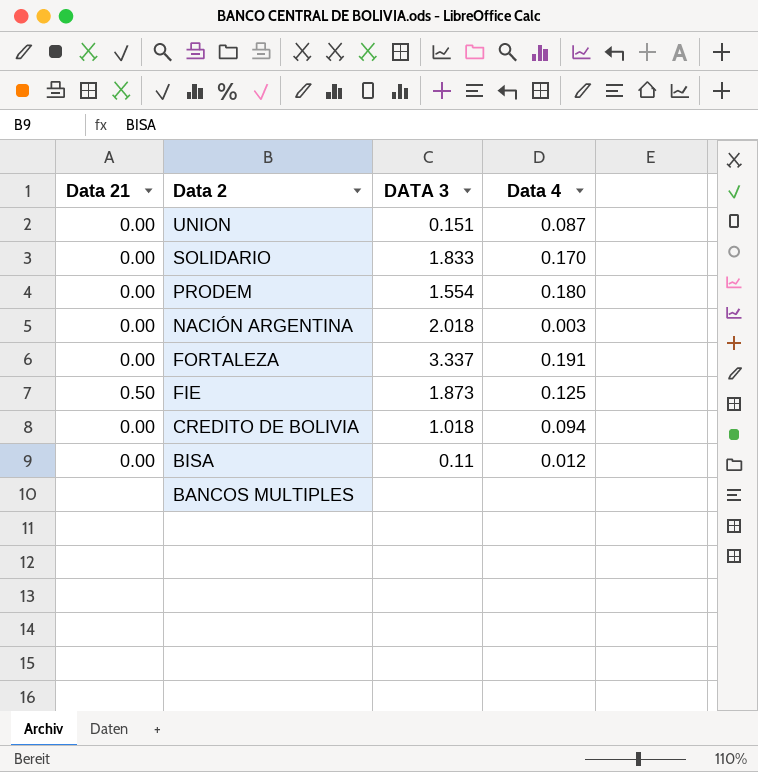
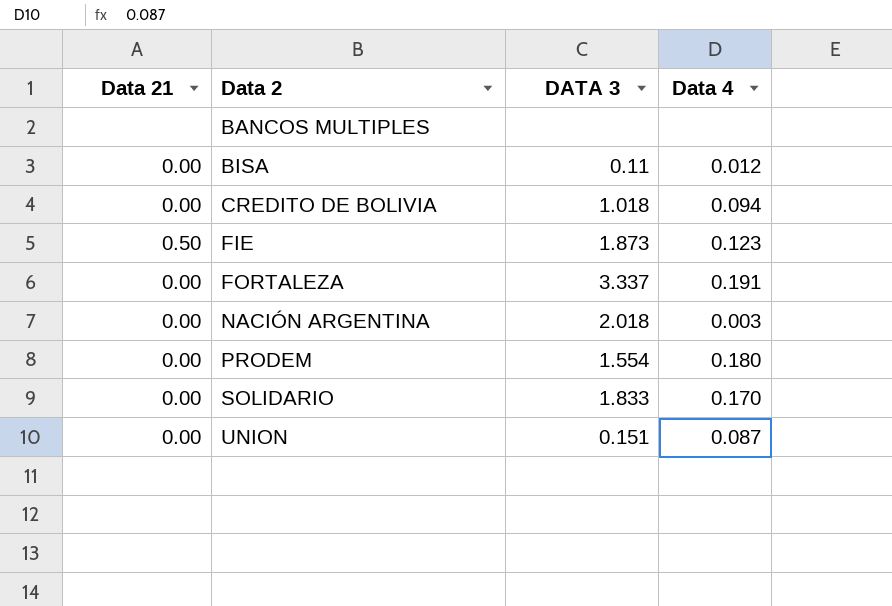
row order: Data 2 descending -> Data 2 ascending
FIE | Data 4: 0.125 -> 0.123

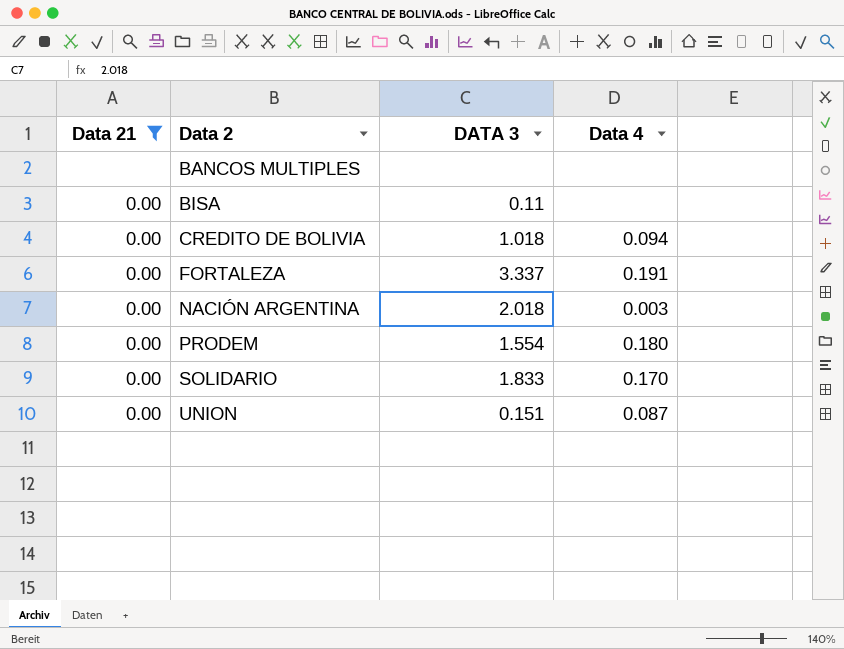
filter: none -> Data 21 != 0.50
BISA | Data 4: 0.012 -> none

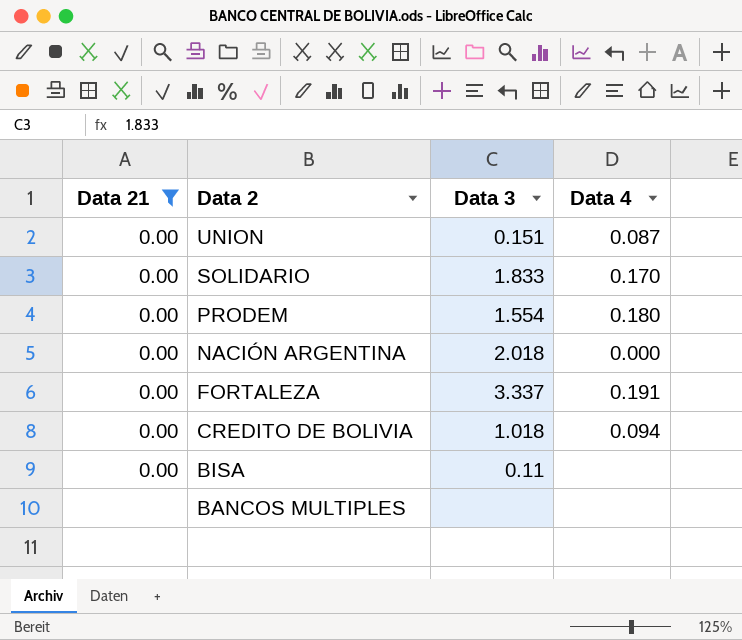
row order: Data 2 ascending -> Data 2 descending
column name: DATA 3 -> Data 3
NACIÓN ARGENTINA | Data 4: 0.003 -> 0.000

